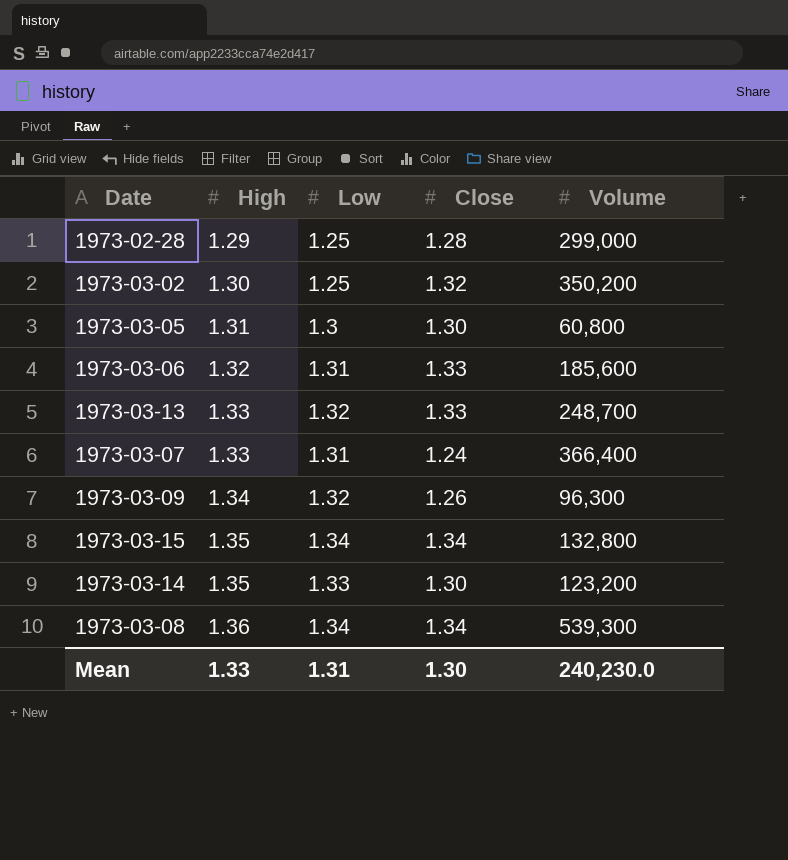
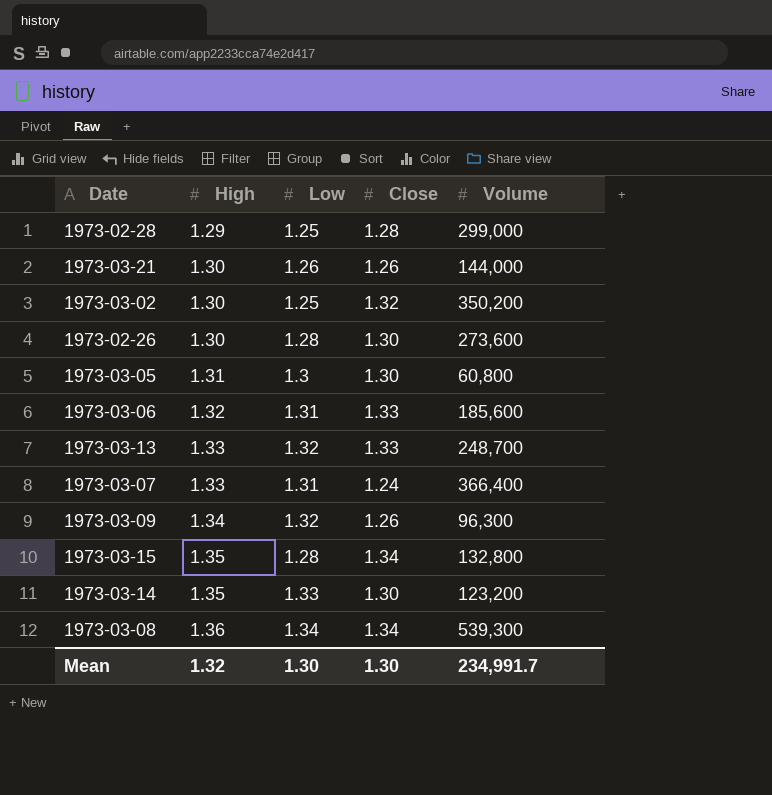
row 1973-03-21: none -> 1.30 | 1.26 | 1.26 | 144,000
row 1973-02-26: none -> 1.30 | 1.28 | 1.30 | 273,600
1973-03-15 | Low: 1.34 -> 1.28
Mean | High: 1.33 -> 1.32
Mean | Low: 1.31 -> 1.30
Mean | Volume: 240,230.0 -> 234,991.7

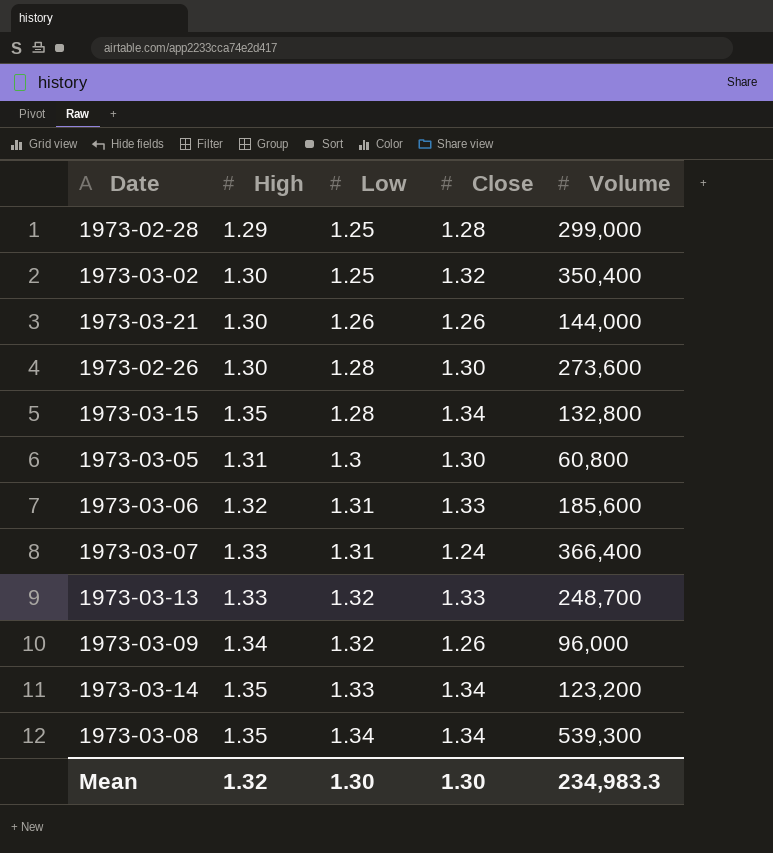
row order: High ascending -> Low ascending
1973-03-02 | Volume: 350,200 -> 350,400
1973-03-09 | Volume: 96,300 -> 96,000
1973-03-14 | Close: 1.30 -> 1.34
1973-03-08 | High: 1.36 -> 1.35
Mean | Volume: 234,991.7 -> 234,983.3

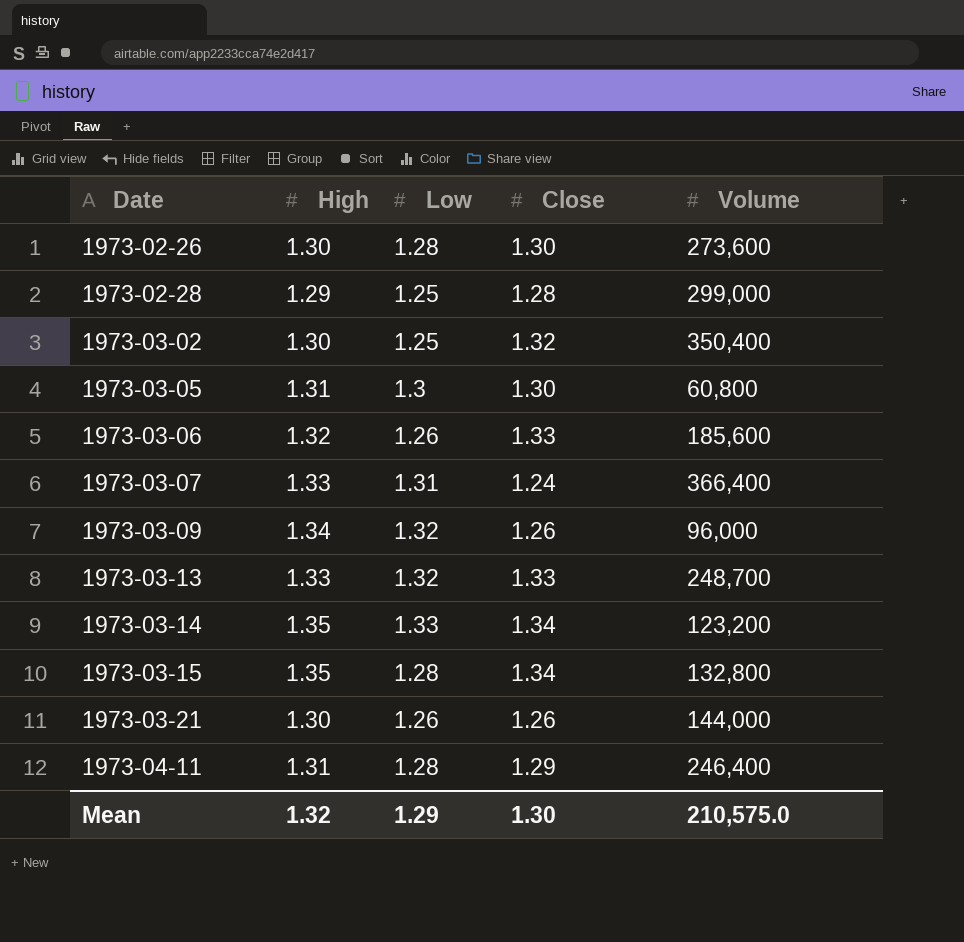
row order: Low ascending -> Date ascending
row 1973-03-08: 1.35 | 1.34 | 1.34 | 539,300 -> none
1973-03-06 | Low: 1.31 -> 1.26
row 1973-04-11: none -> 1.31 | 1.28 | 1.29 | 246,400
Mean | Low: 1.30 -> 1.29
Mean | Volume: 234,983.3 -> 210,575.0

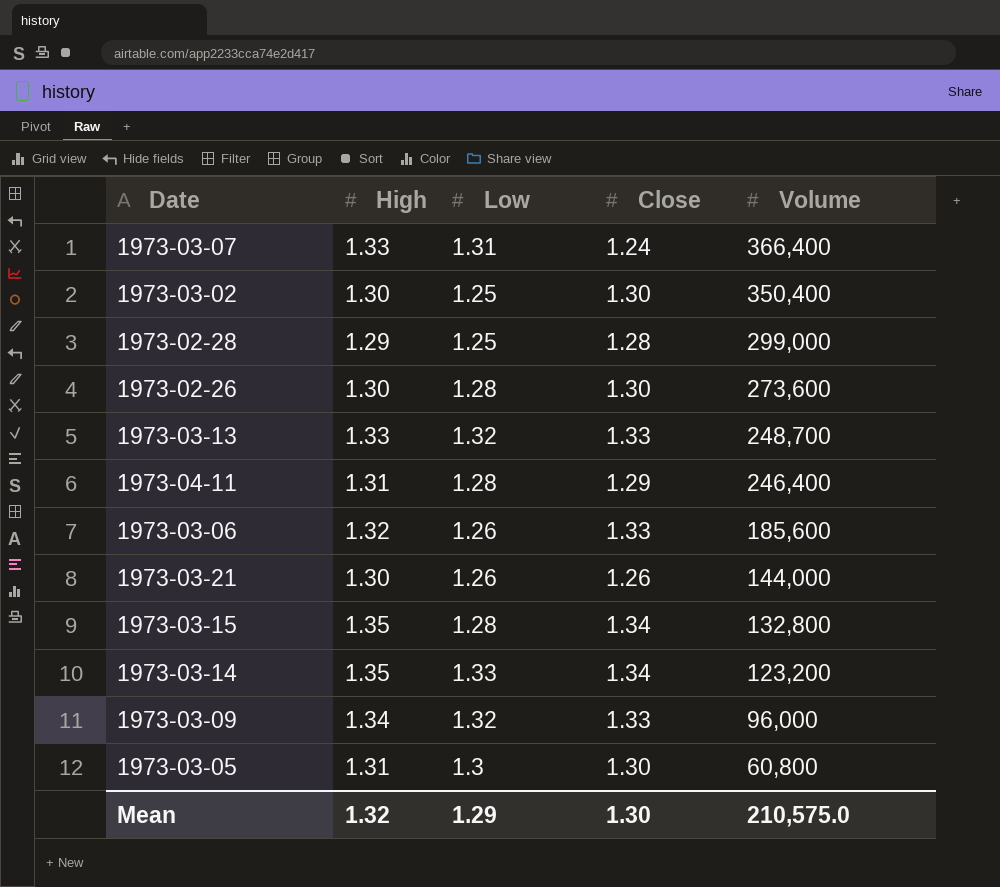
row order: Date ascending -> Volume descending
1973-03-02 | Close: 1.32 -> 1.30
1973-03-09 | Close: 1.26 -> 1.33

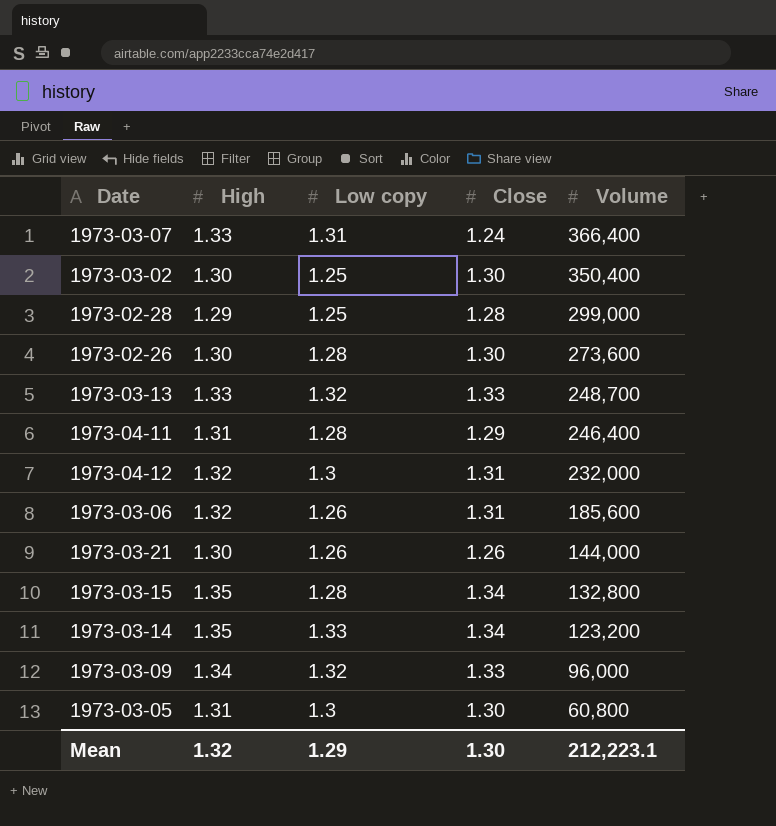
column name: Low -> Low copy
row 1973-04-12: none -> 1.32 | 1.3 | 1.31 | 232,000
1973-03-06 | Close: 1.33 -> 1.31
Mean | Volume: 210,575.0 -> 212,223.1

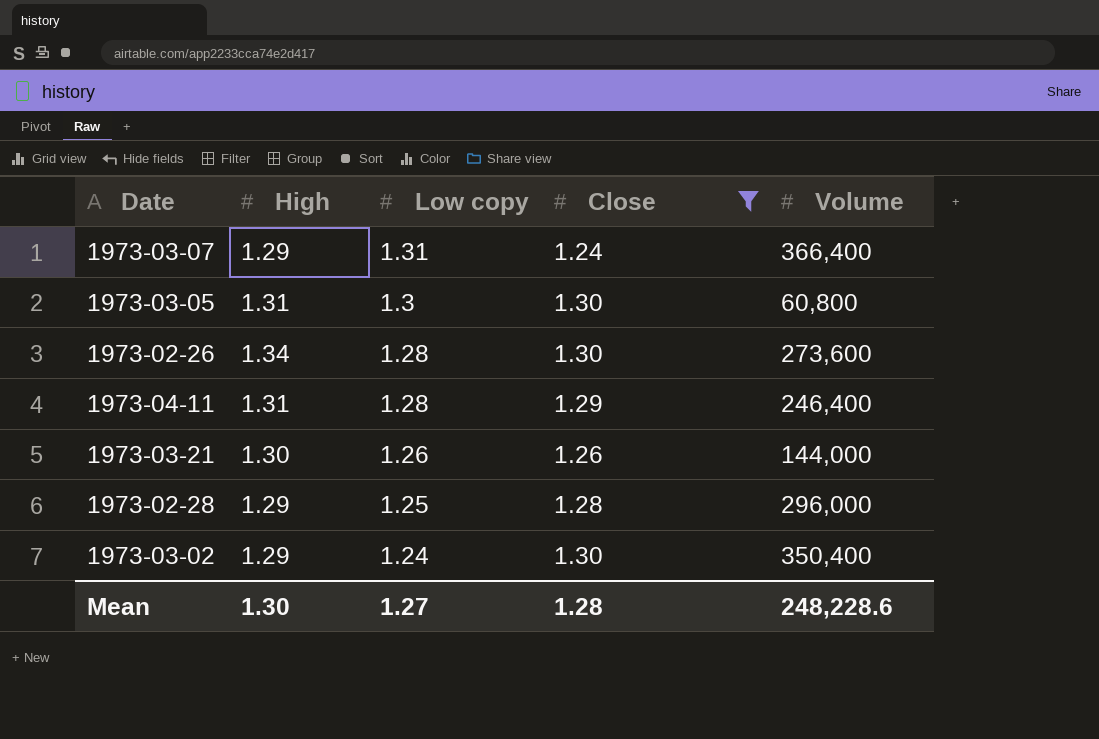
filter: none -> Close <= 1.30
row order: Volume descending -> Low copy descending
1973-03-07 | High: 1.33 -> 1.29
1973-02-26 | High: 1.30 -> 1.34
1973-02-28 | Volume: 299,000 -> 296,000
1973-03-02 | High: 1.30 -> 1.29
1973-03-02 | Low copy: 1.25 -> 1.24
Mean | High: 1.32 -> 1.30
Mean | Low copy: 1.29 -> 1.27
Mean | Close: 1.30 -> 1.28
Mean | Volume: 212,223.1 -> 248,228.6

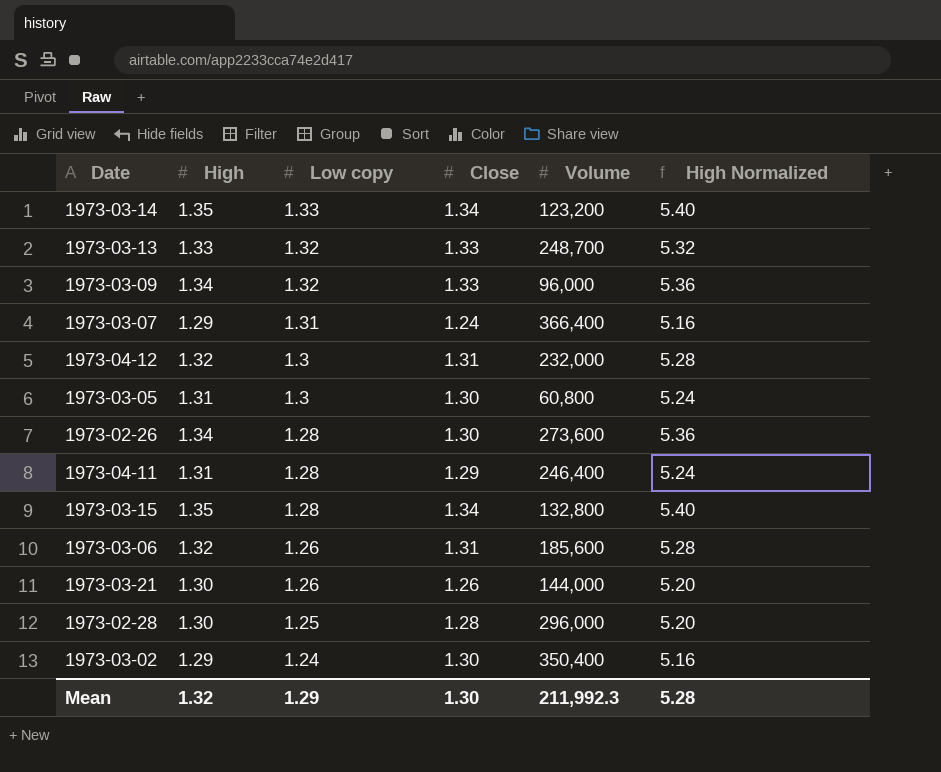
filter: Close <= 1.30 -> none
column High Normalized | formula: none -> [High] * 4
1973-02-28 | High: 1.29 -> 1.30
Mean | High: 1.30 -> 1.32
Mean | Low copy: 1.27 -> 1.29
Mean | Close: 1.28 -> 1.30
Mean | Volume: 248,228.6 -> 211,992.3

